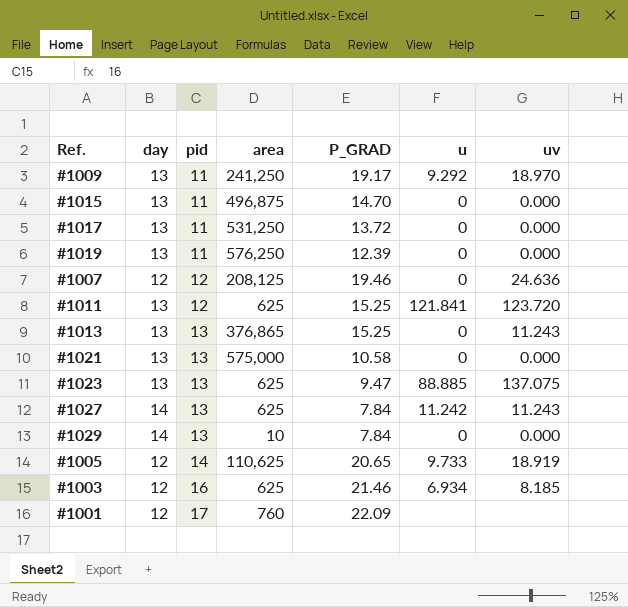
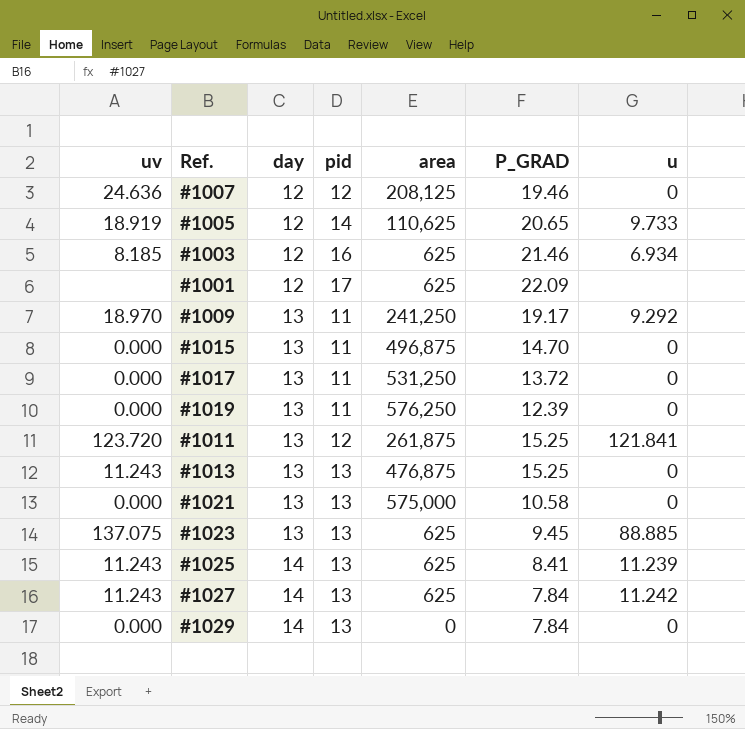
row order: pid ascending -> day ascending
column uv | position: 7 -> 1
#1001 | area: 760 -> 625
#1011 | area: 625 -> 261,875
#1013 | area: 376,865 -> 476,875
#1023 | P_GRAD: 9.47 -> 9.45
row #1025: none -> 11.243 | 14 | 13 | 625 | 8.41 | 11.239
#1029 | area: 10 -> 0

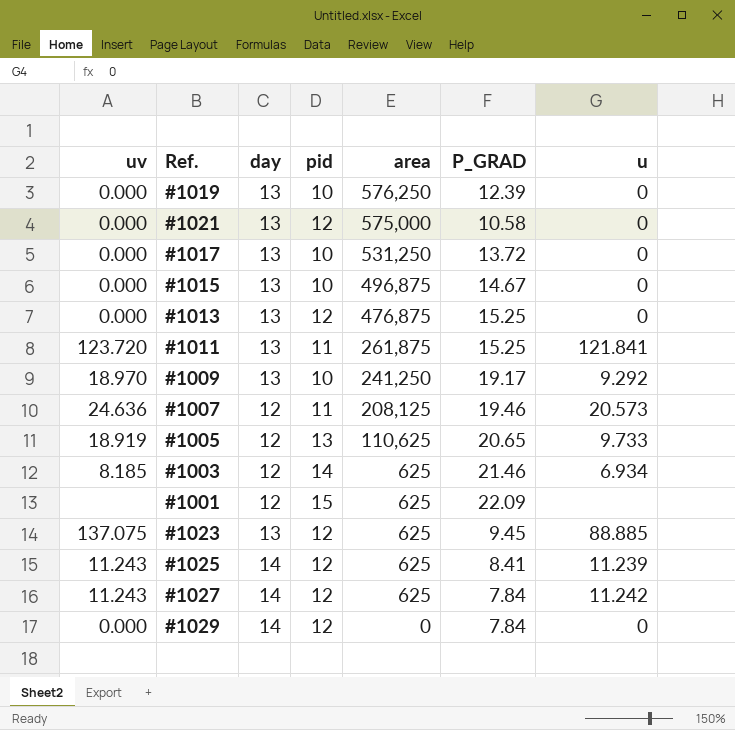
row order: day ascending -> area descending
#1019 | pid: 11 -> 10
#1021 | pid: 13 -> 12
#1017 | pid: 11 -> 10
#1015 | pid: 11 -> 10
#1015 | P_GRAD: 14.70 -> 14.67
#1013 | uv: 11.243 -> 0.000
#1013 | pid: 13 -> 12
#1011 | pid: 12 -> 11
#1009 | pid: 11 -> 10
#1007 | pid: 12 -> 11
#1007 | u: 0 -> 20.573
#1005 | pid: 14 -> 13
#1003 | pid: 16 -> 14
#1001 | pid: 17 -> 15
#1023 | pid: 13 -> 12
#1025 | pid: 13 -> 12
#1027 | pid: 13 -> 12
#1029 | pid: 13 -> 12

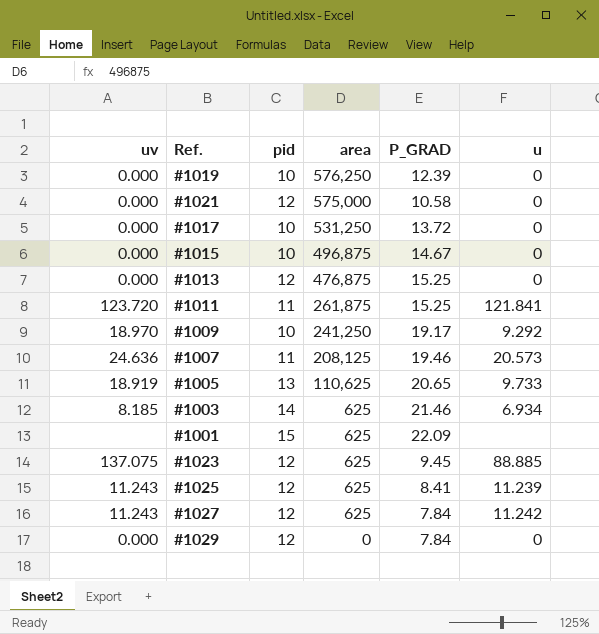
column day | position: 3 -> none

